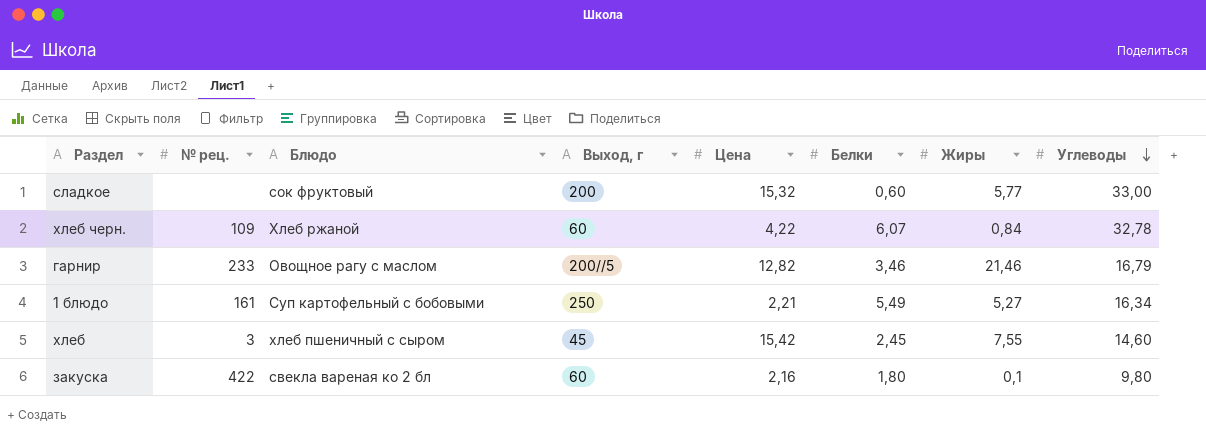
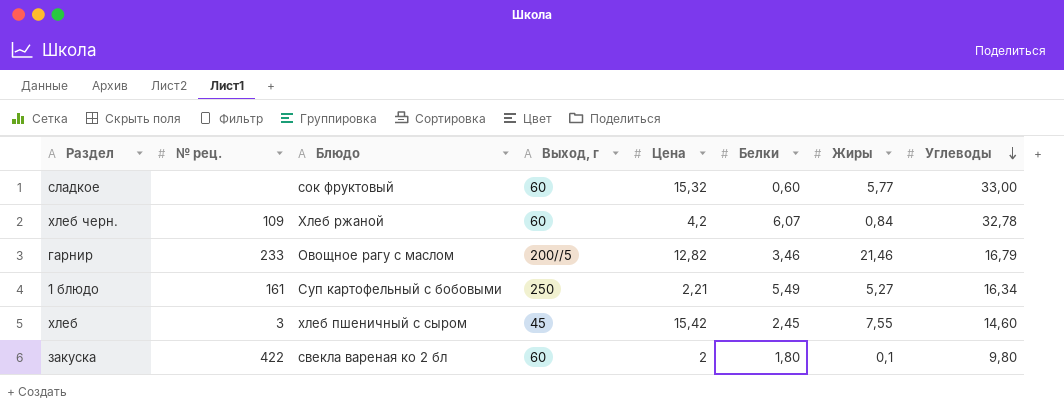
сладкое | Выход, г: 200 -> 60
хлеб черн. | Цена: 4,22 -> 4,2
закуска | Цена: 2,16 -> 2

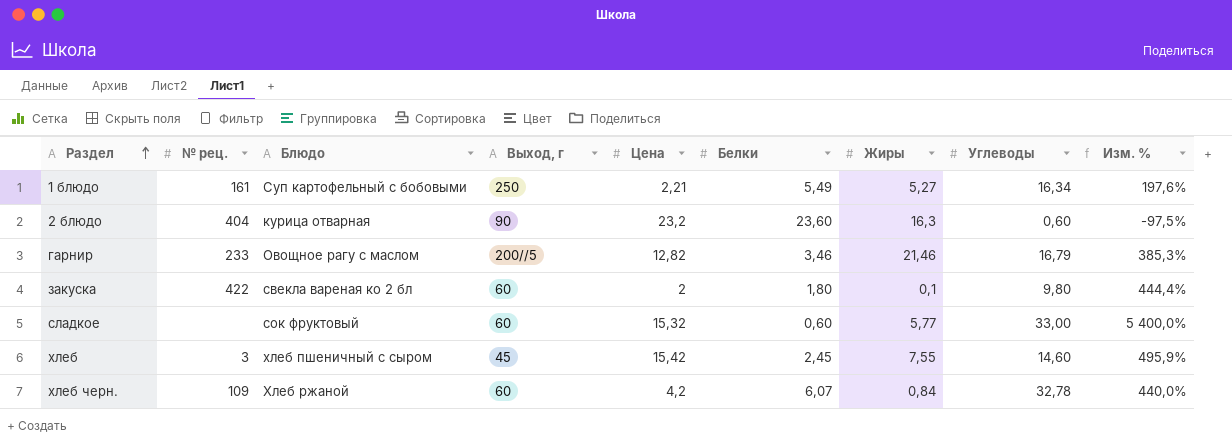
row order: Углеводы descending -> Раздел ascending
column Изм. % | formula: none -> ([Углеводы] - [Белки]) / [Белки]
row 2 блюдо: none -> 404 | курица отварная | 90 | 23,2 | 23,60 | 16,3 | 0,60 | -97,5%

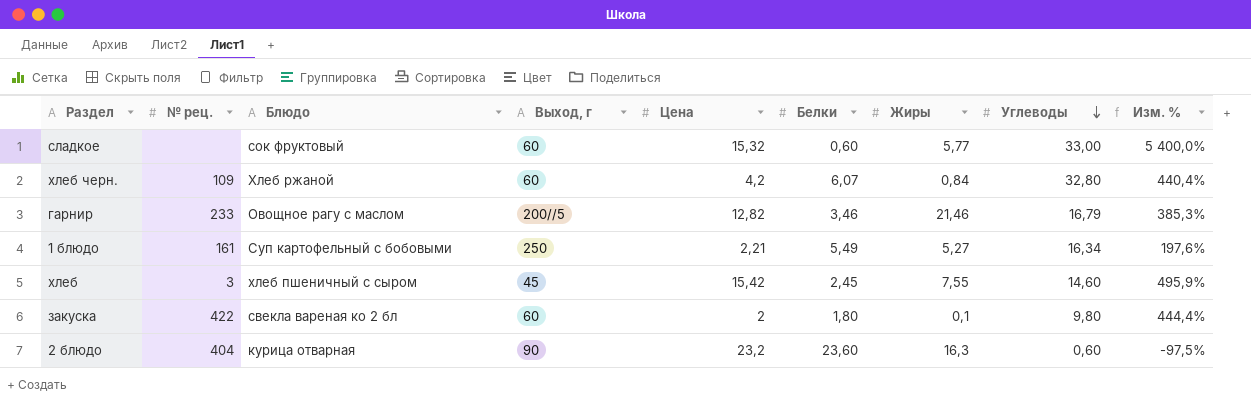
row order: Раздел ascending -> Углеводы descending
хлеб черн. | Углеводы: 32,78 -> 32,80
хлеб черн. | Изм. %: 440,0% -> 440,4%

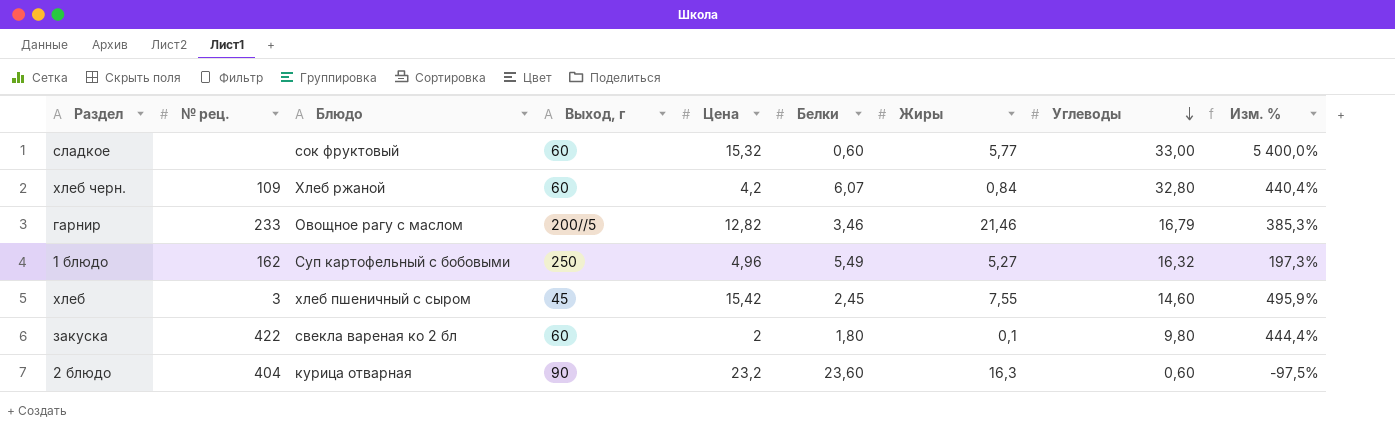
1 блюдо | № рец.: 161 -> 162
1 блюдо | Цена: 2,21 -> 4,96
1 блюдо | Углеводы: 16,34 -> 16,32
1 блюдо | Изм. %: 197,6% -> 197,3%

